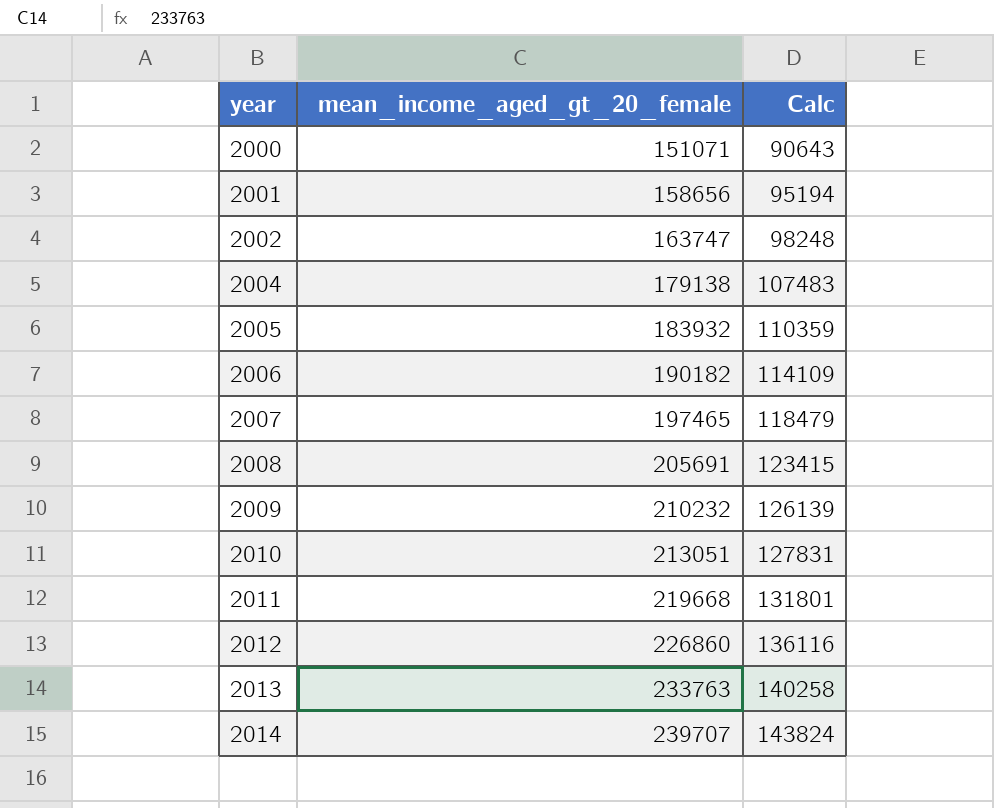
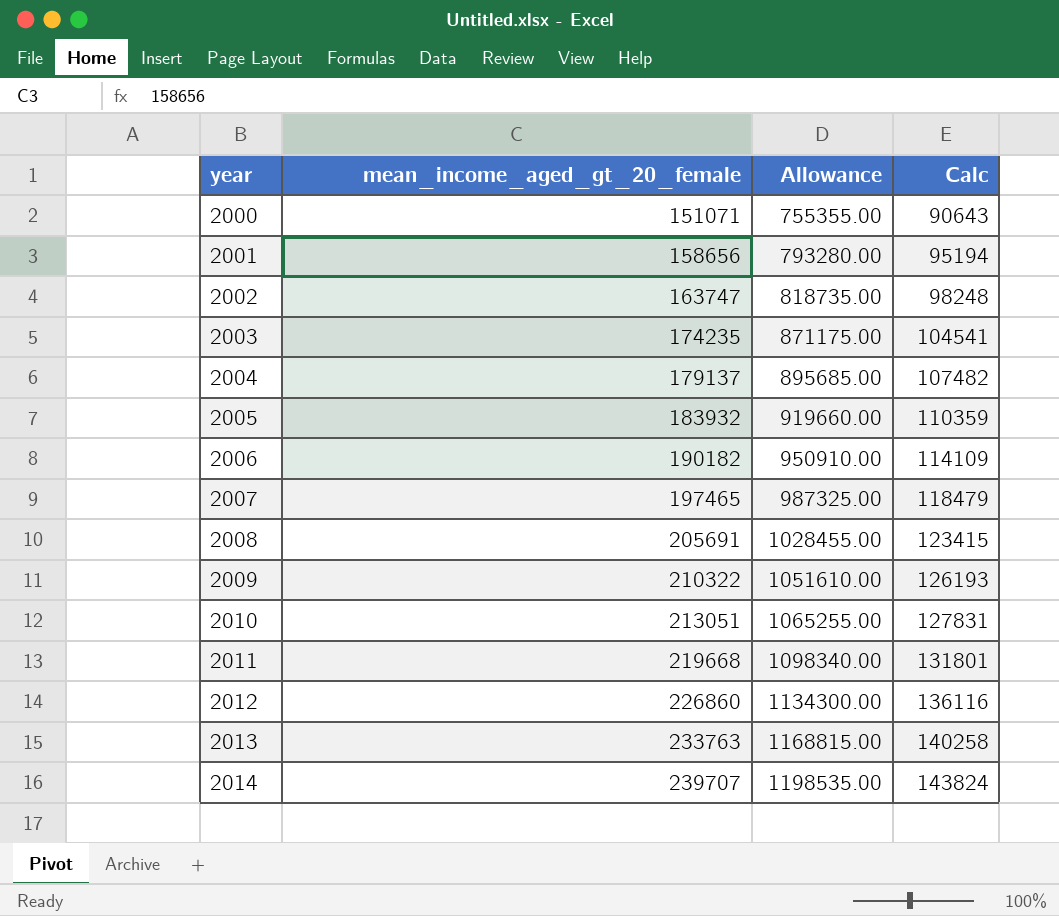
column Allowance | formula: none -> [mean_income_aged_gt_20_female] * 5
row 2003: none -> 174235 | 871175.00 | 104541
2004 | mean_income_aged_gt_20_female: 179138 -> 179137
2004 | Calc: 107483 -> 107482
2009 | mean_income_aged_gt_20_female: 210232 -> 210322
2009 | Calc: 126139 -> 126193

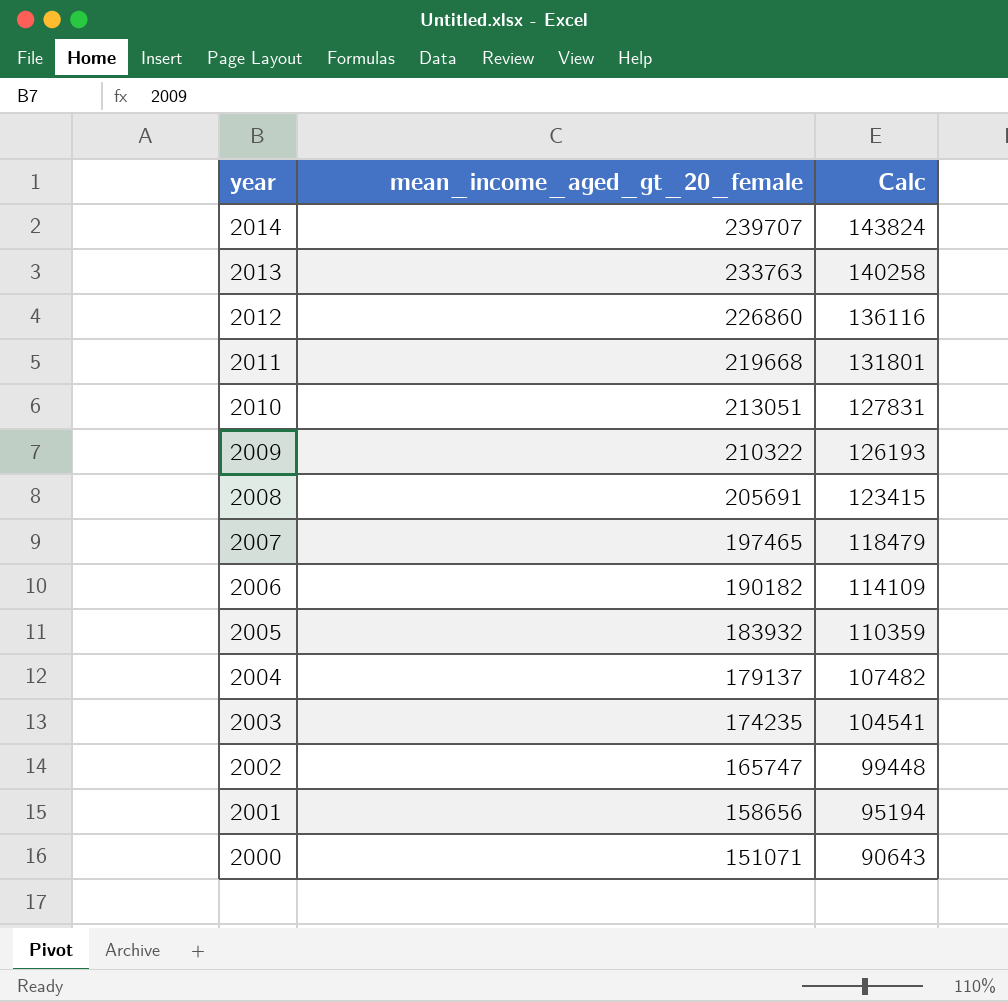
row order: year ascending -> year descending
column Allowance | formula: [mean_income_aged_gt_20_female] * 5 -> none
2002 | mean_income_aged_gt_20_female: 163747 -> 165747
2002 | Calc: 98248 -> 99448

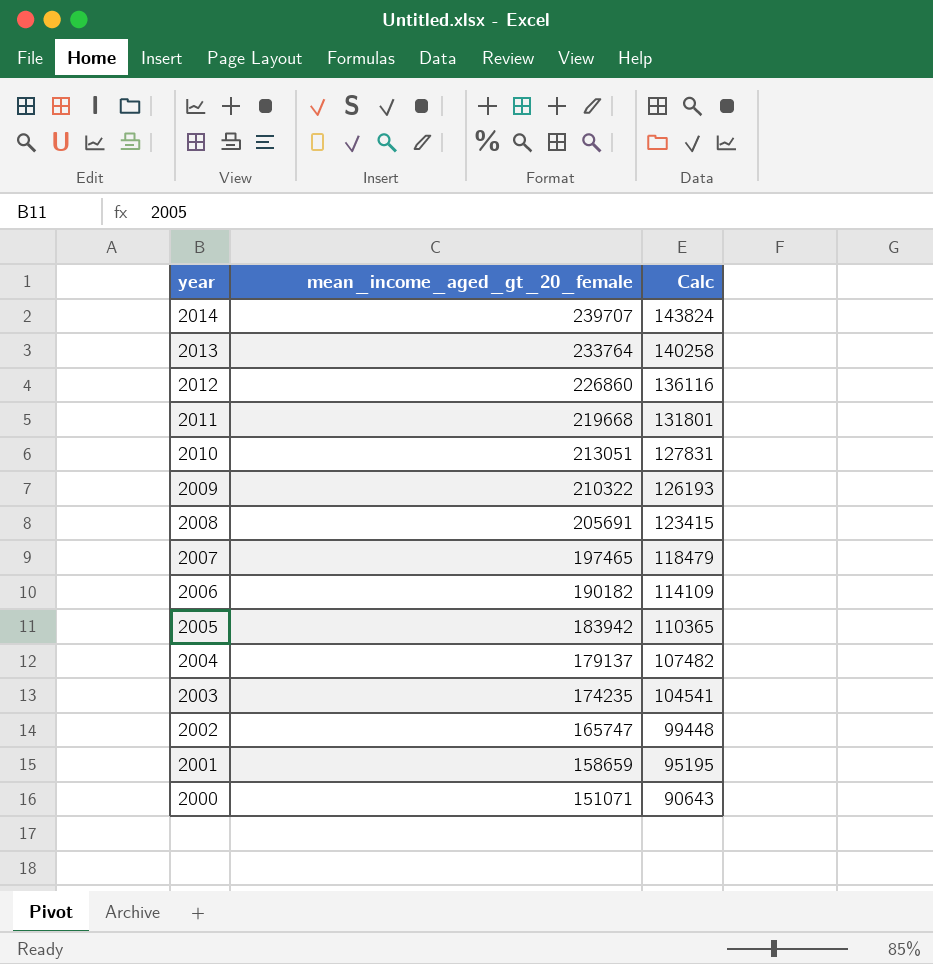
2013 | mean_income_aged_gt_20_female: 233763 -> 233764
2005 | mean_income_aged_gt_20_female: 183932 -> 183942
2005 | Calc: 110359 -> 110365
2001 | mean_income_aged_gt_20_female: 158656 -> 158659
2001 | Calc: 95194 -> 95195

